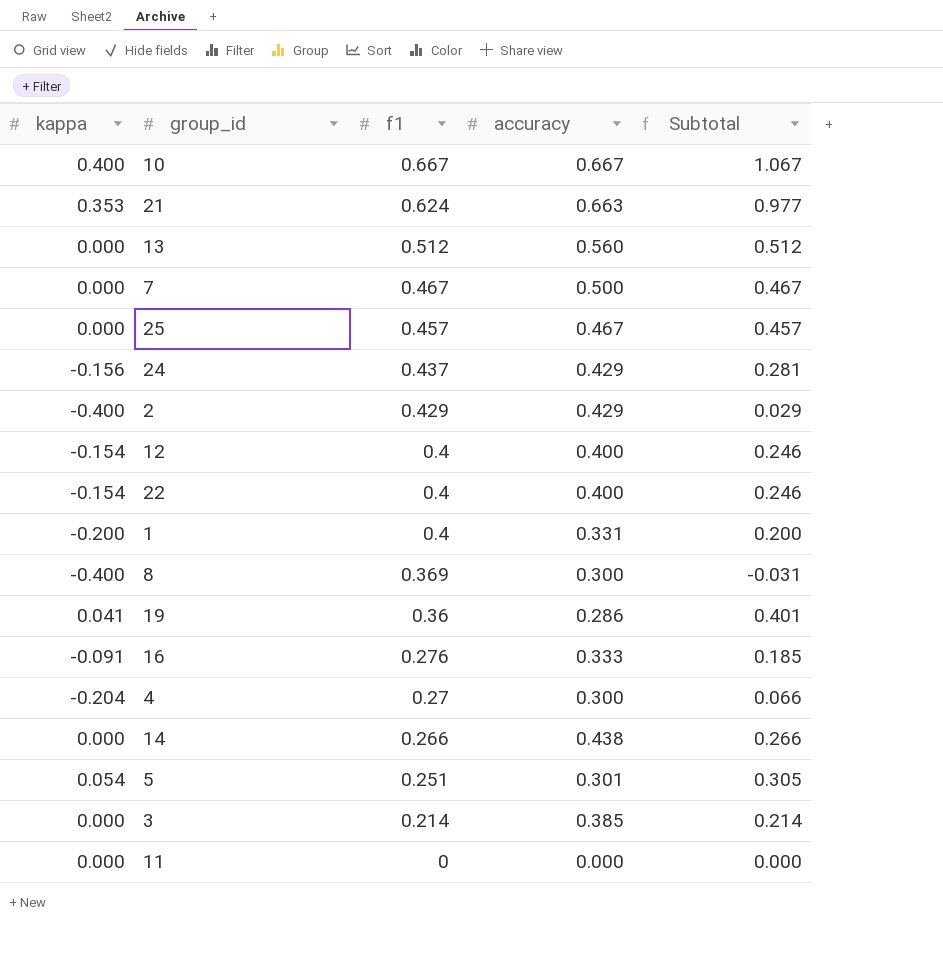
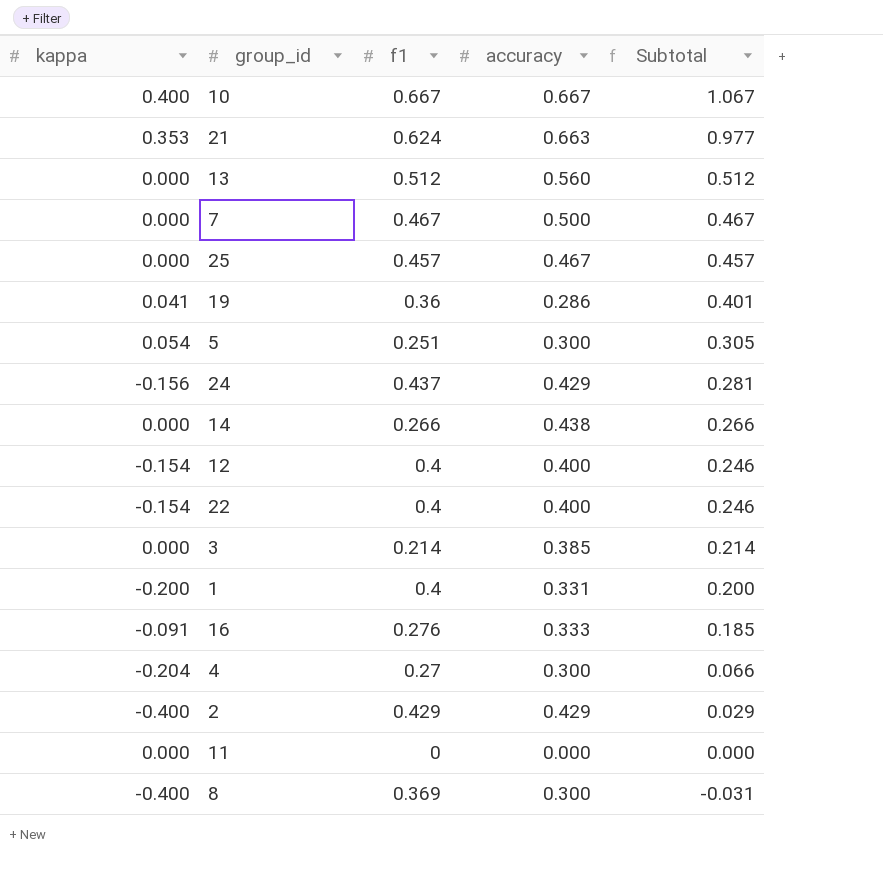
row order: f1 descending -> Subtotal descending
5 | accuracy: 0.301 -> 0.300

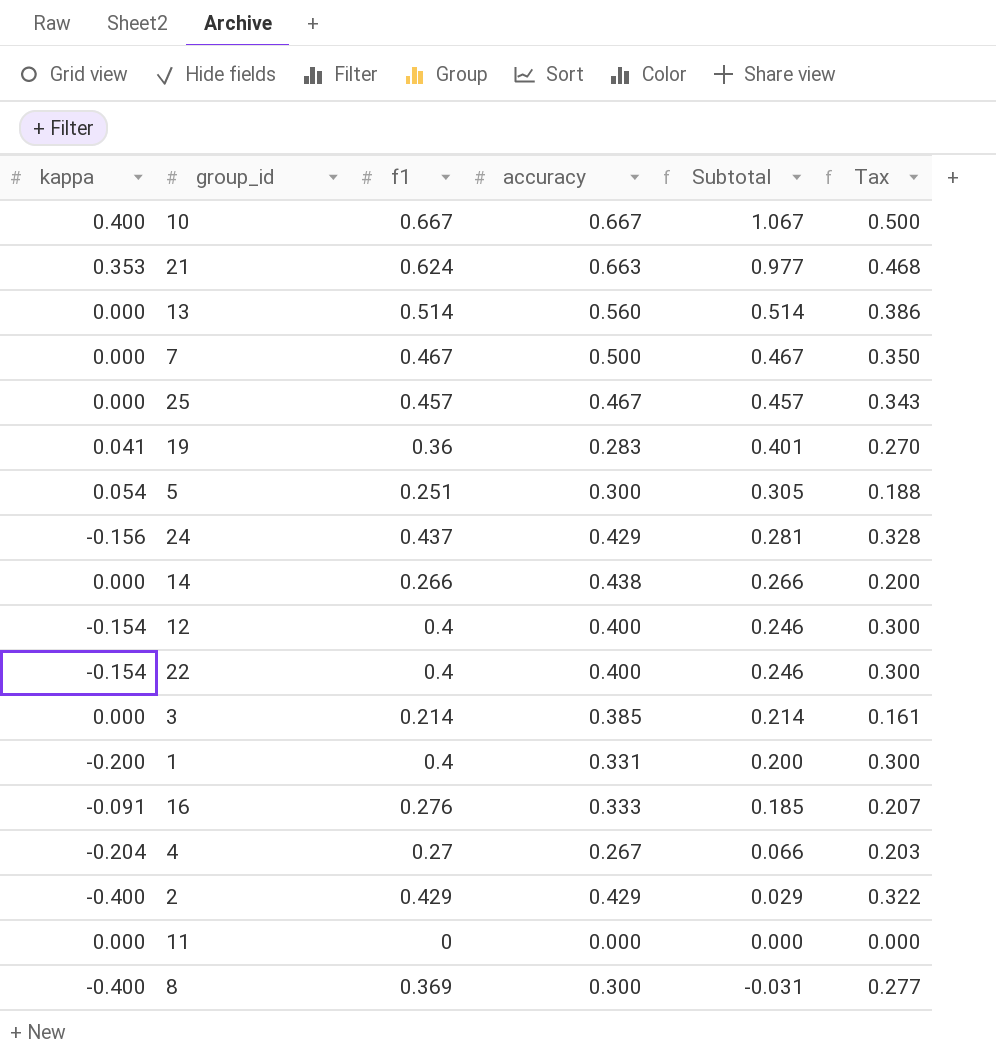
column Tax | formula: none -> [f1] * 0.75
13 | f1: 0.512 -> 0.514
13 | Subtotal: 0.512 -> 0.514
19 | accuracy: 0.286 -> 0.283
4 | accuracy: 0.300 -> 0.267

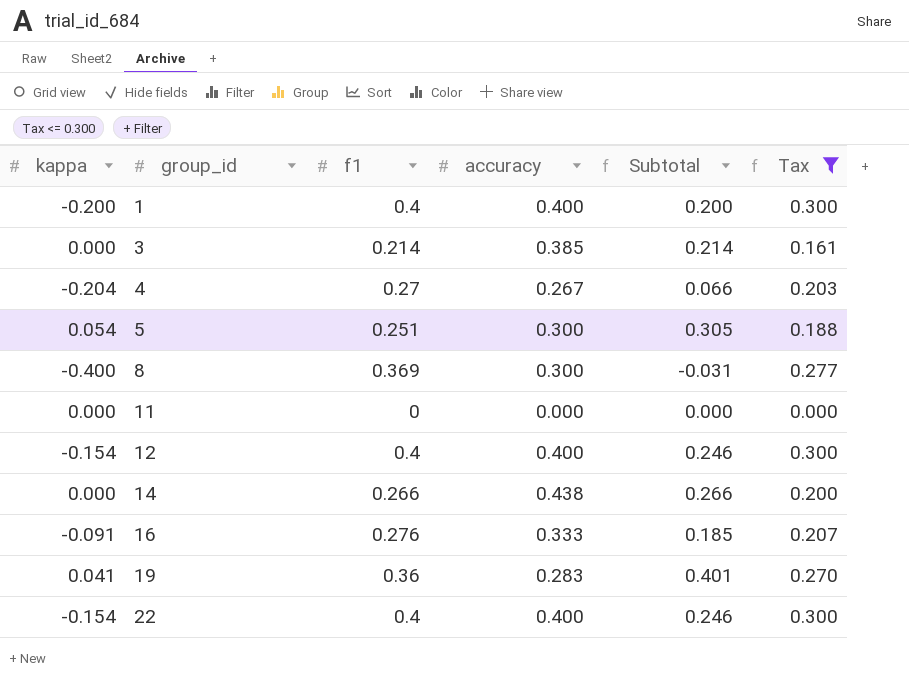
filter: none -> Tax <= 0.300
row order: Subtotal descending -> group_id ascending
1 | accuracy: 0.331 -> 0.400

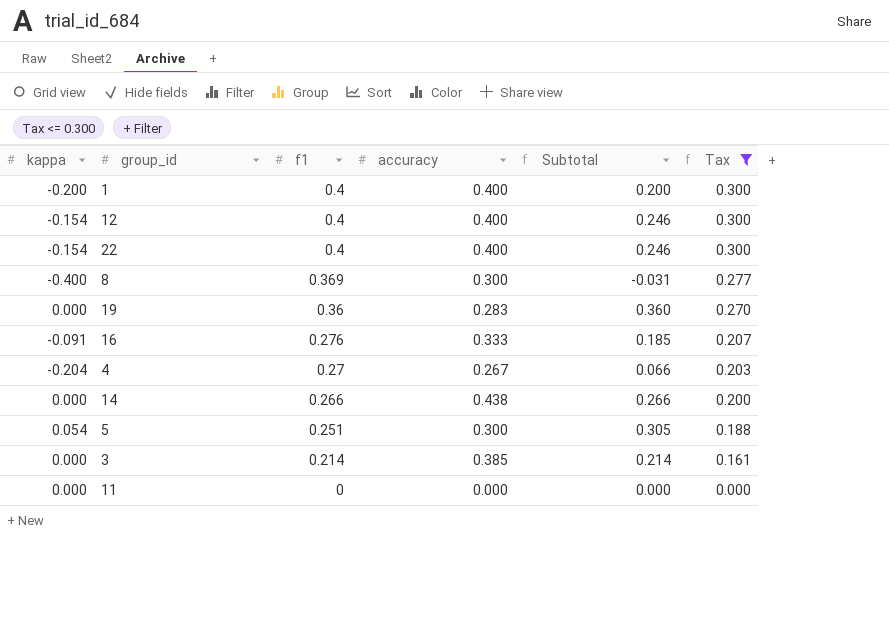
row order: group_id ascending -> f1 descending
19 | kappa: 0.041 -> 0.000
19 | Subtotal: 0.401 -> 0.360

